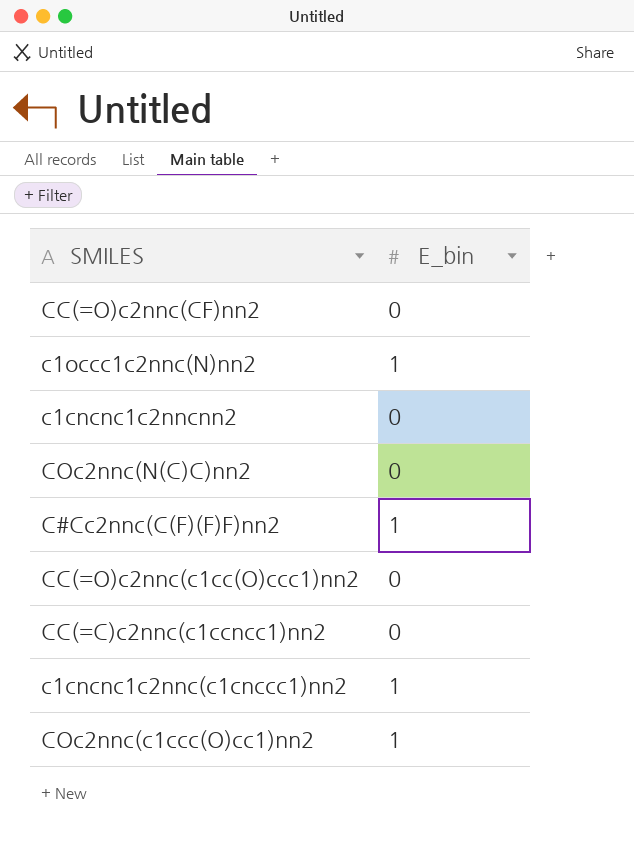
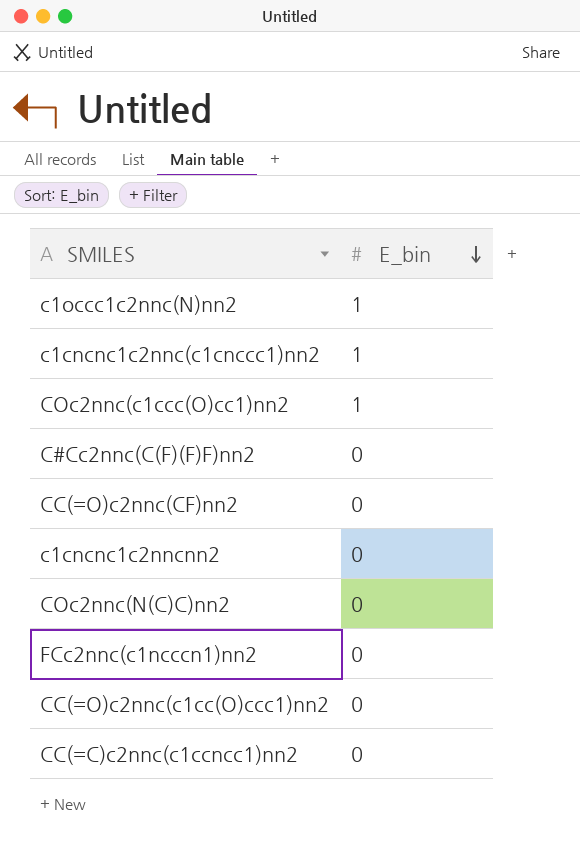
row order: none -> E_bin descending
C#Cc2nnc(C(F)(F)F)nn2 | E_bin: 1 -> 0
row FCc2nnc(c1ncccn1)nn2: none -> 0

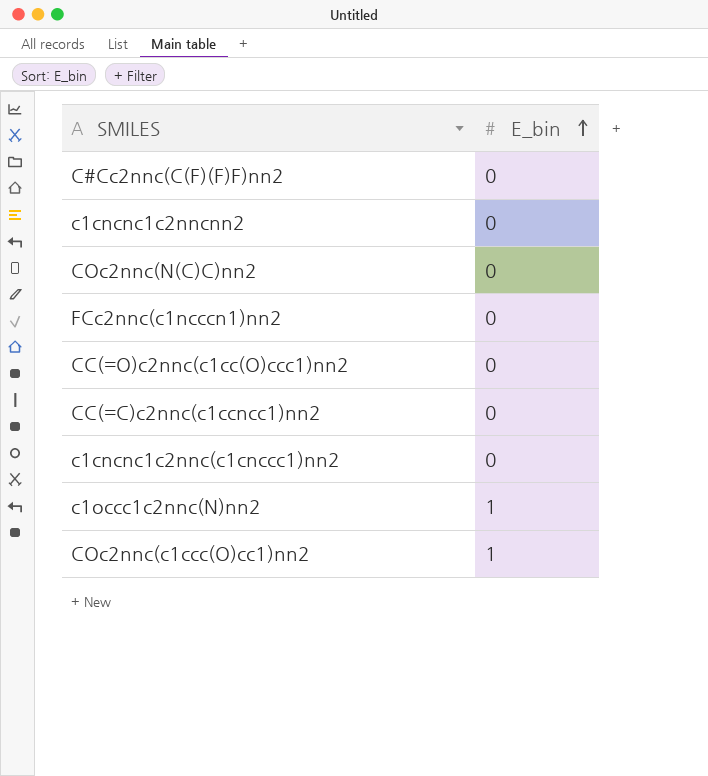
row order: E_bin descending -> E_bin ascending
row CC(=O)c2nnc(CF)nn2: 0 -> none
c1cncnc1c2nnc(c1cnccc1)nn2 | E_bin: 1 -> 0

